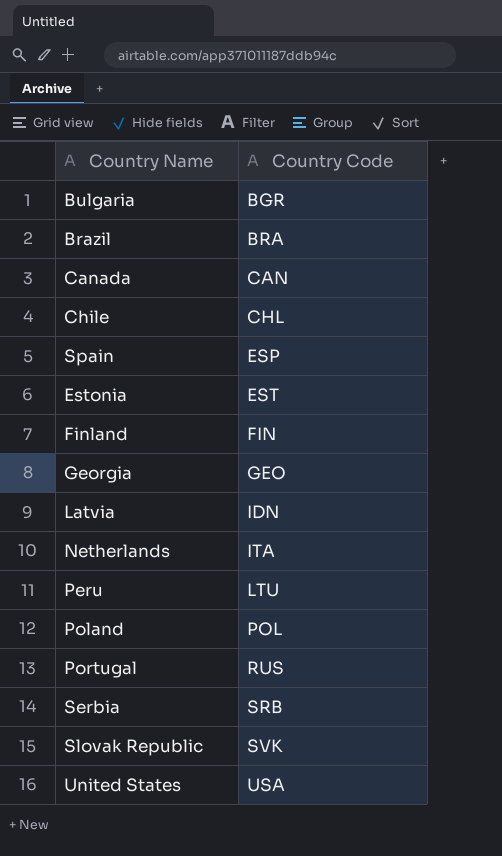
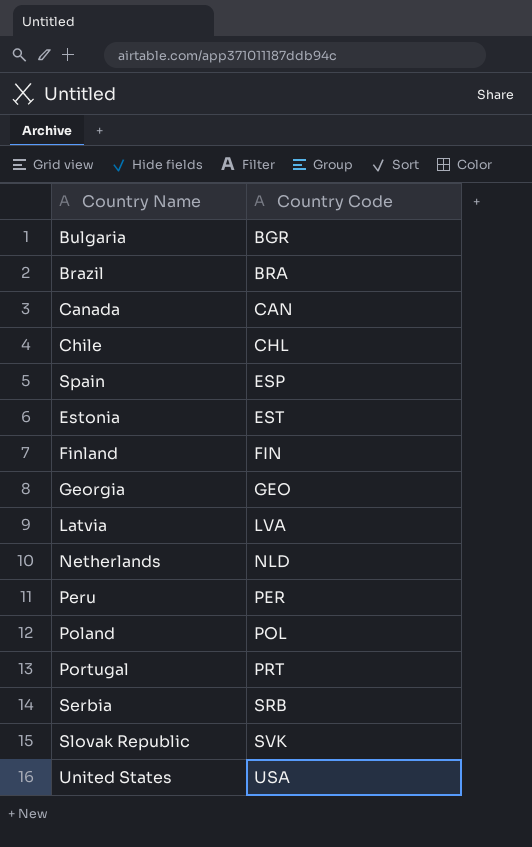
Latvia | Country Code: IDN -> LVA
Netherlands | Country Code: ITA -> NLD
Peru | Country Code: LTU -> PER
Portugal | Country Code: RUS -> PRT

